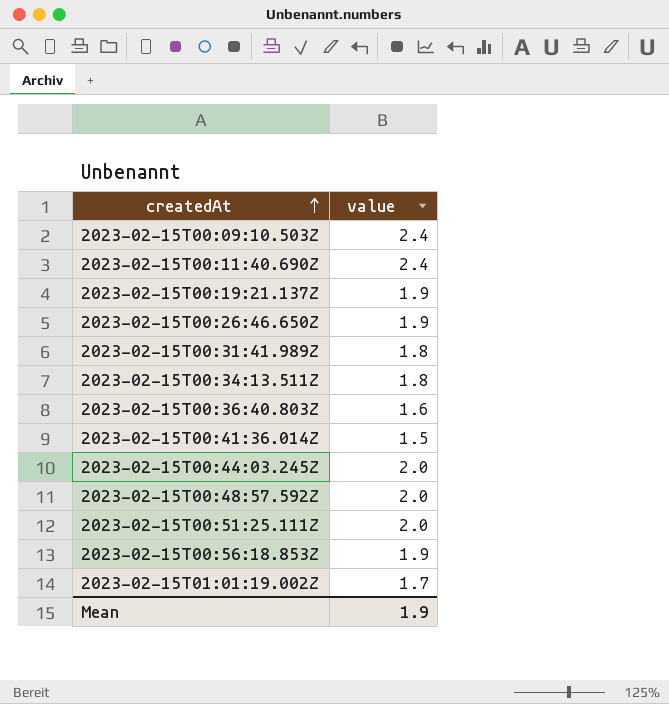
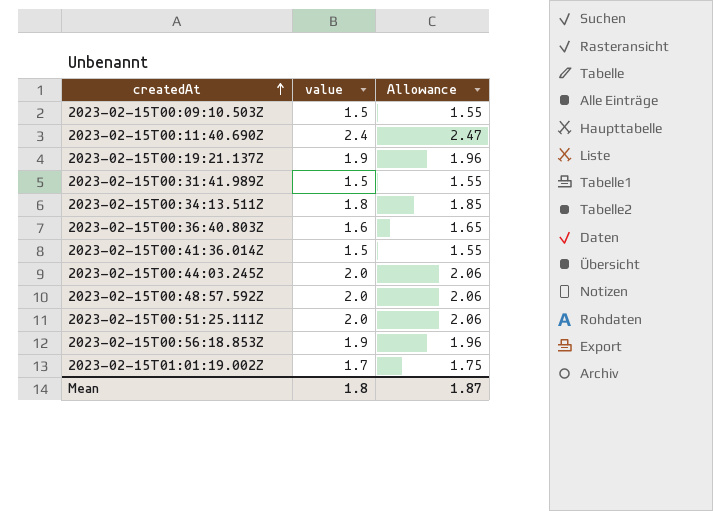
column Allowance | formula: none -> [value] * 1.03
row 2023-02-15T00:26:46.650Z: 1.9 -> none
2023-02-15T00:09:10.503Z | value: 2.4 -> 1.5
2023-02-15T00:31:41.989Z | value: 1.8 -> 1.5
Mean | value: 1.9 -> 1.8

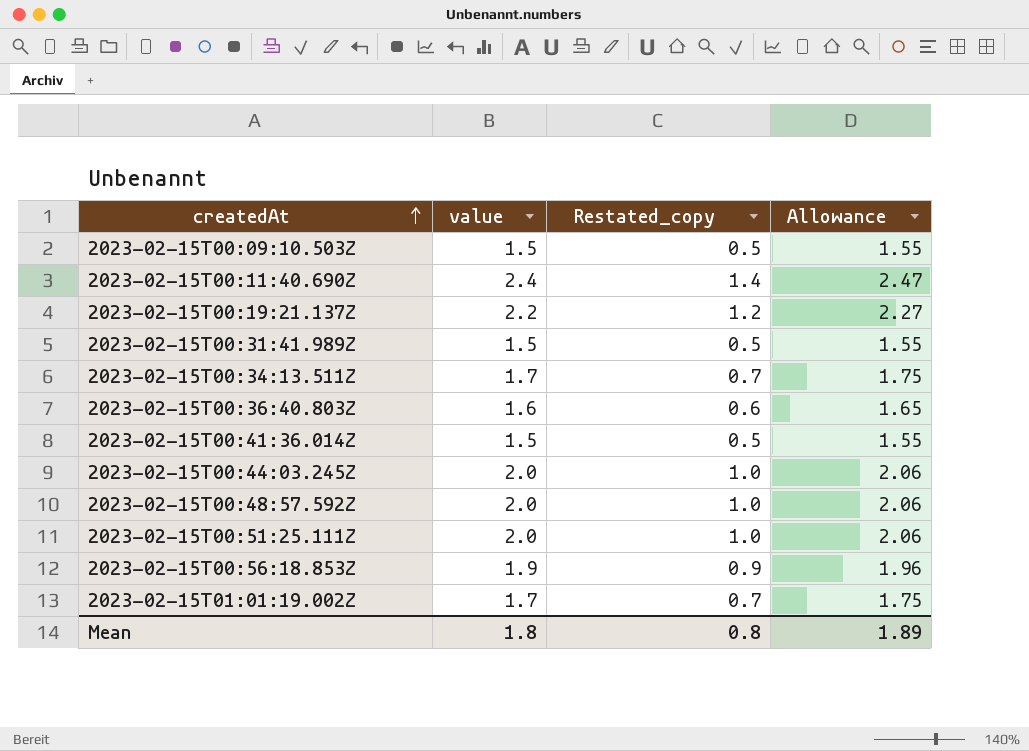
column Restated_copy | formula: none -> [value] - 1
2023-02-15T00:19:21.137Z | value: 1.9 -> 2.2
2023-02-15T00:19:21.137Z | Allowance: 1.96 -> 2.27
2023-02-15T00:34:13.511Z | value: 1.8 -> 1.7
2023-02-15T00:34:13.511Z | Allowance: 1.85 -> 1.75
Mean | Allowance: 1.87 -> 1.89

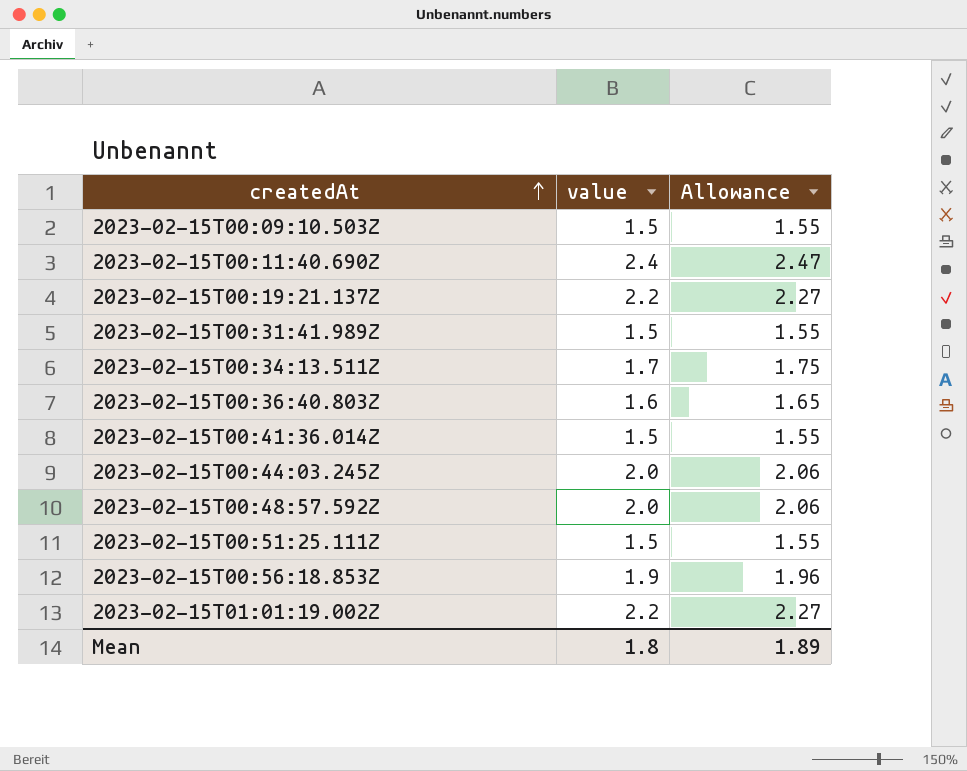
column Restated_copy | formula: [value] - 1 -> none
2023-02-15T00:51:25.111Z | value: 2.0 -> 1.5
2023-02-15T00:51:25.111Z | Allowance: 2.06 -> 1.55
2023-02-15T01:01:19.002Z | value: 1.7 -> 2.2
2023-02-15T01:01:19.002Z | Allowance: 1.75 -> 2.27

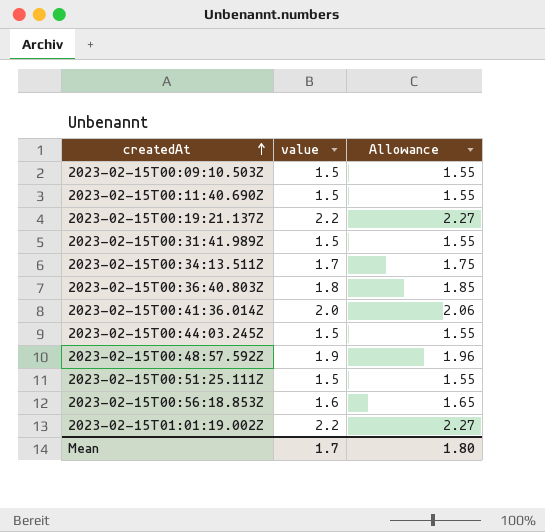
2023-02-15T00:11:40.690Z | value: 2.4 -> 1.5
2023-02-15T00:11:40.690Z | Allowance: 2.47 -> 1.55
2023-02-15T00:36:40.803Z | value: 1.6 -> 1.8
2023-02-15T00:36:40.803Z | Allowance: 1.65 -> 1.85
2023-02-15T00:41:36.014Z | value: 1.5 -> 2.0
2023-02-15T00:41:36.014Z | Allowance: 1.55 -> 2.06
2023-02-15T00:44:03.245Z | value: 2.0 -> 1.5
2023-02-15T00:44:03.245Z | Allowance: 2.06 -> 1.55
2023-02-15T00:48:57.592Z | value: 2.0 -> 1.9
2023-02-15T00:48:57.592Z | Allowance: 2.06 -> 1.96
2023-02-15T00:56:18.853Z | value: 1.9 -> 1.6
2023-02-15T00:56:18.853Z | Allowance: 1.96 -> 1.65
Mean | value: 1.8 -> 1.7
Mean | Allowance: 1.89 -> 1.80

